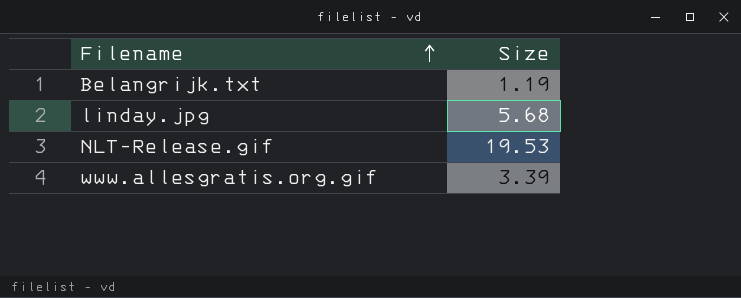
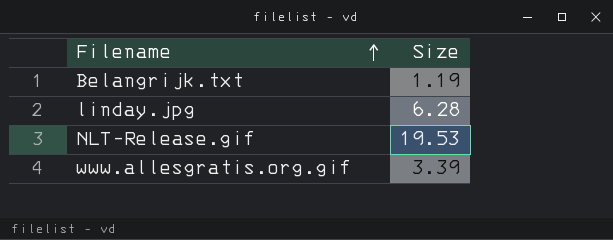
linday.jpg | Size: 5.68 -> 6.28

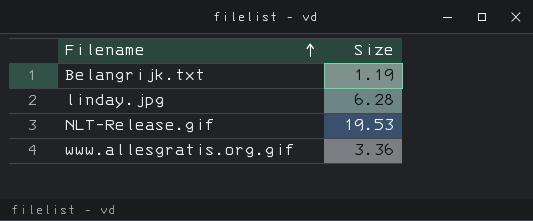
www.allesgratis.org.gif | Size: 3.39 -> 3.36

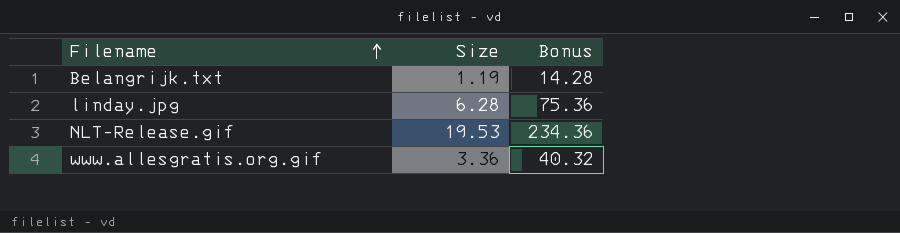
column Bonus | formula: none -> [Size] * 12

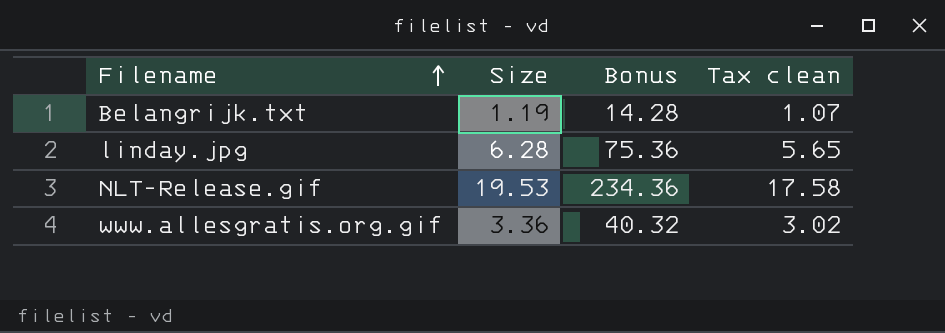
column Tax clean | formula: none -> [Size] * 0.9

